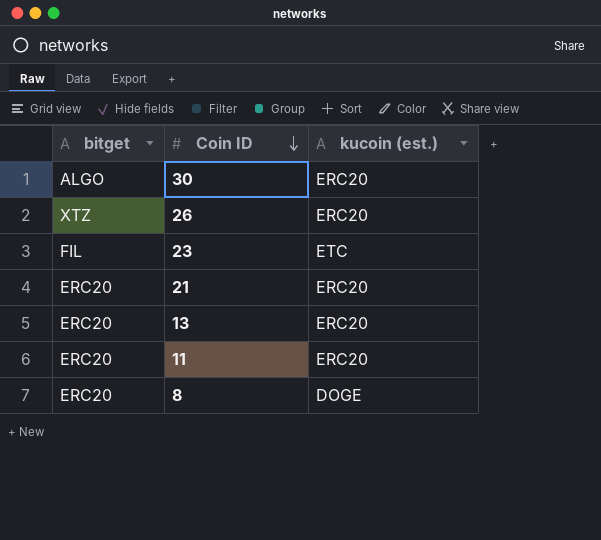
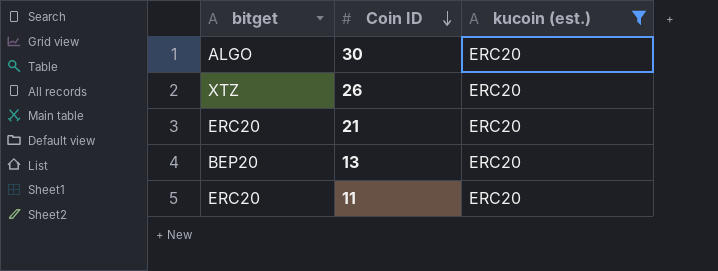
filter: none -> kucoin (est.) = ERC20
13 | bitget: ERC20 -> BEP20

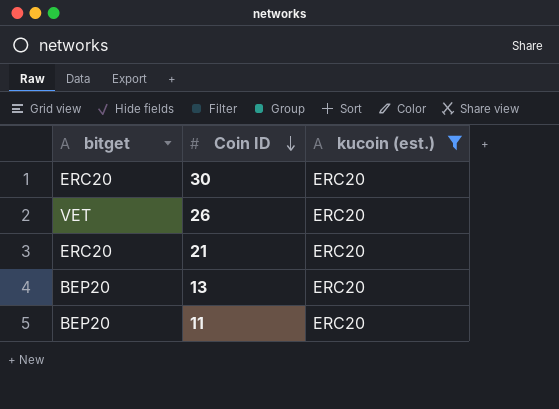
30 | bitget: ALGO -> ERC20
26 | bitget: XTZ -> VET
11 | bitget: ERC20 -> BEP20

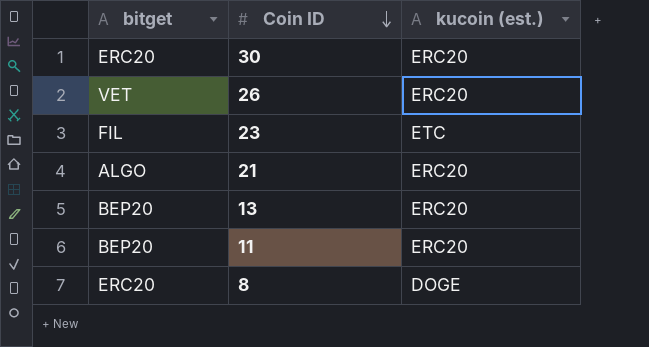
filter: kucoin (est.) = ERC20 -> none
21 | bitget: ERC20 -> ALGO

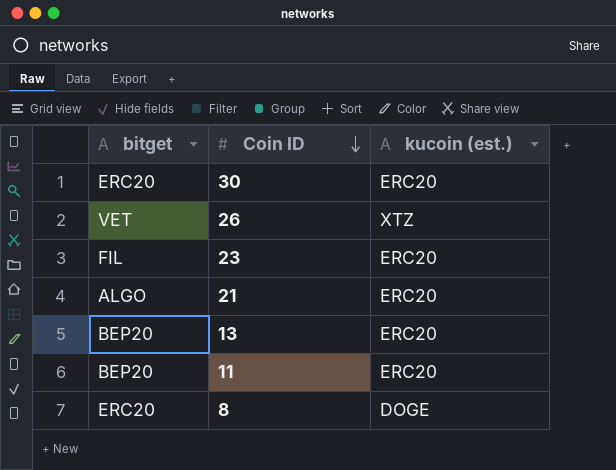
26 | kucoin (est.): ERC20 -> XTZ
23 | kucoin (est.): ETC -> ERC20

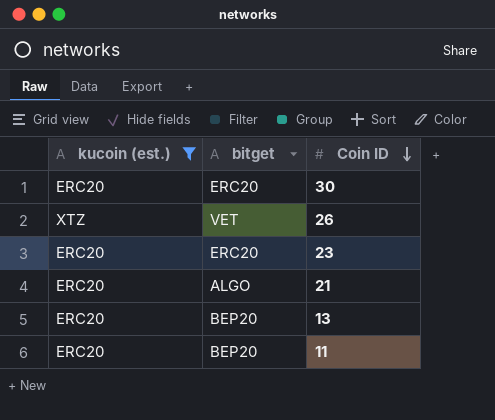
filter: none -> kucoin (est.) != DOGE
column kucoin (est.) | position: 3 -> 1
23 | bitget: FIL -> ERC20

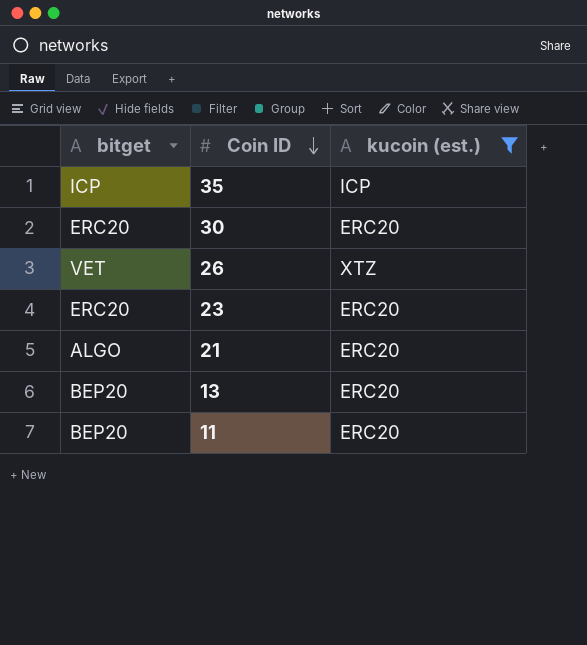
column kucoin (est.) | position: 1 -> 3
row 35: none -> ICP | ICP

